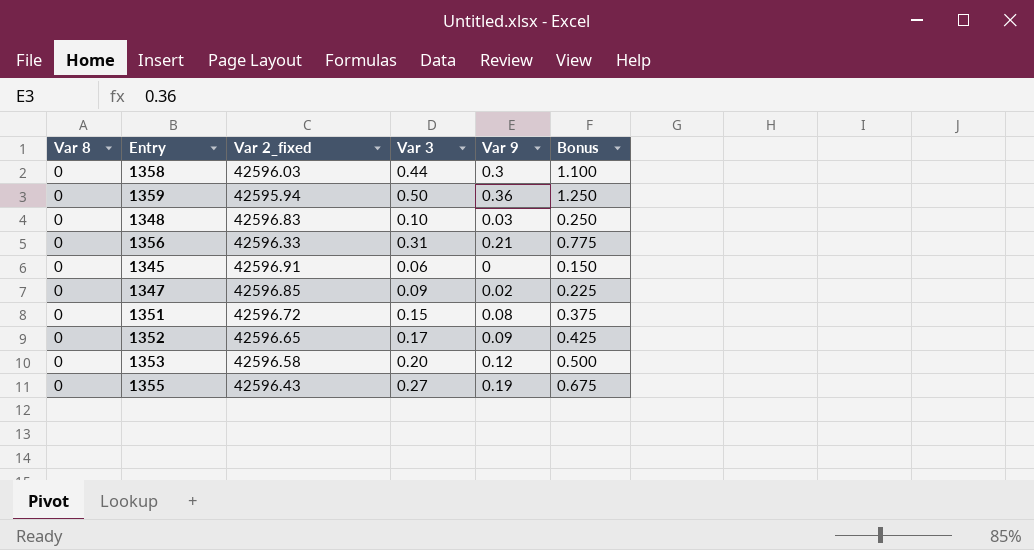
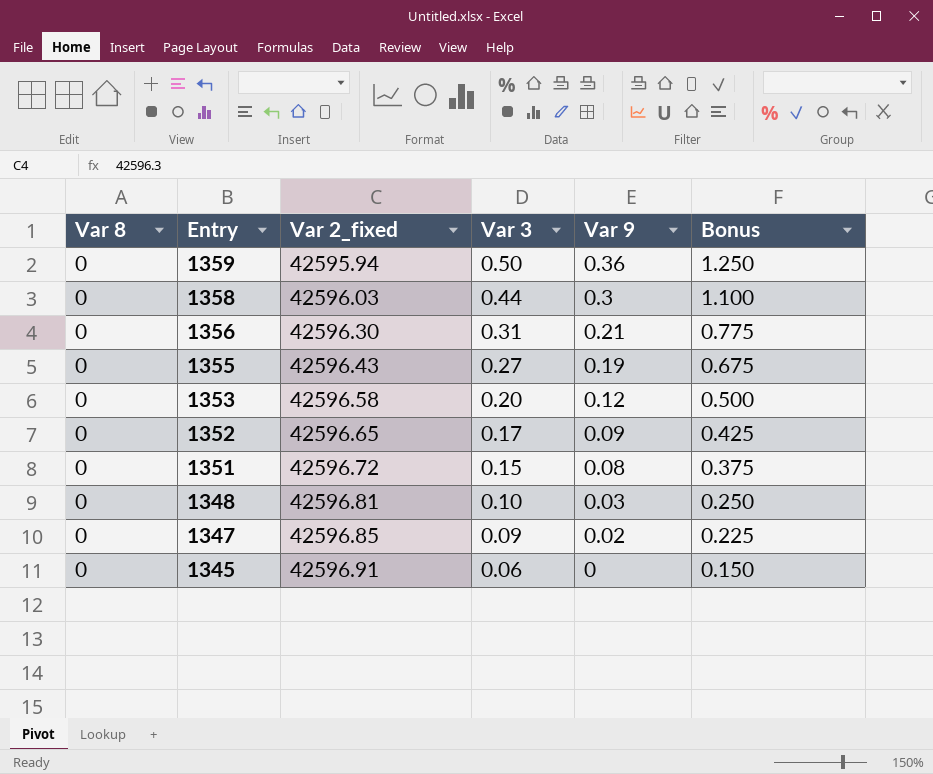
row order: none -> Entry descending
1356 | Var 2_fixed: 42596.33 -> 42596.30
1348 | Var 2_fixed: 42596.83 -> 42596.81

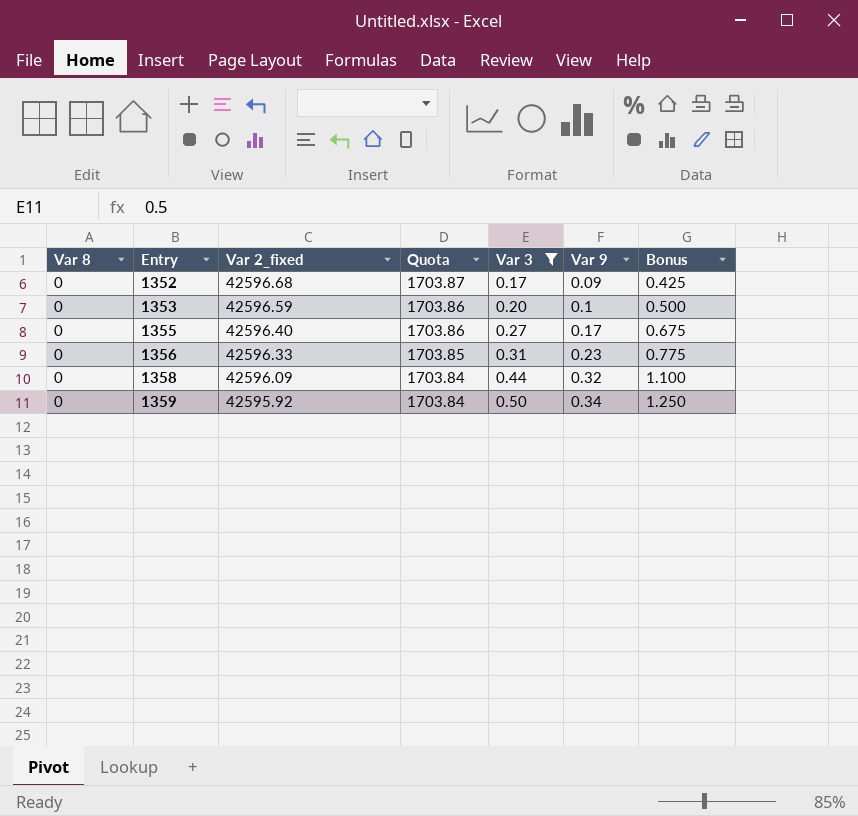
filter: none -> Var 3 >= 0.17
row order: Entry descending -> Entry ascending
column Quota | formula: none -> [Var 2_fixed] * 0.04
1352 | Var 2_fixed: 42596.65 -> 42596.68
1353 | Var 2_fixed: 42596.58 -> 42596.59
1353 | Var 9: 0.12 -> 0.1
1355 | Var 2_fixed: 42596.43 -> 42596.40
1355 | Var 9: 0.19 -> 0.17
1356 | Var 2_fixed: 42596.30 -> 42596.33
1356 | Var 9: 0.21 -> 0.23
1358 | Var 2_fixed: 42596.03 -> 42596.09
1358 | Var 9: 0.3 -> 0.32
1359 | Var 2_fixed: 42595.94 -> 42595.92
1359 | Var 9: 0.36 -> 0.34

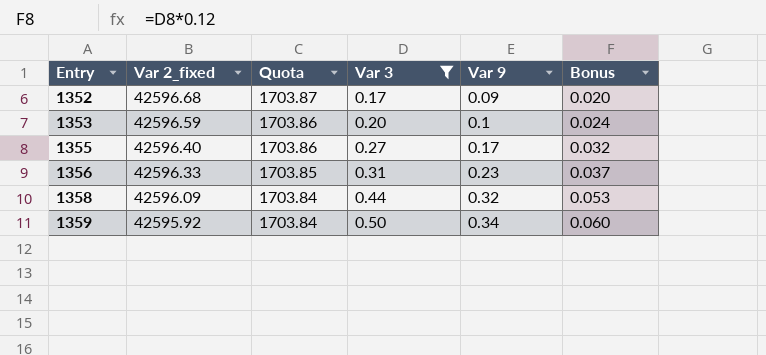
column Var 8 | position: 1 -> none
column Bonus | formula: [Var 3] * 2.5 -> [Var 3] * 0.12

